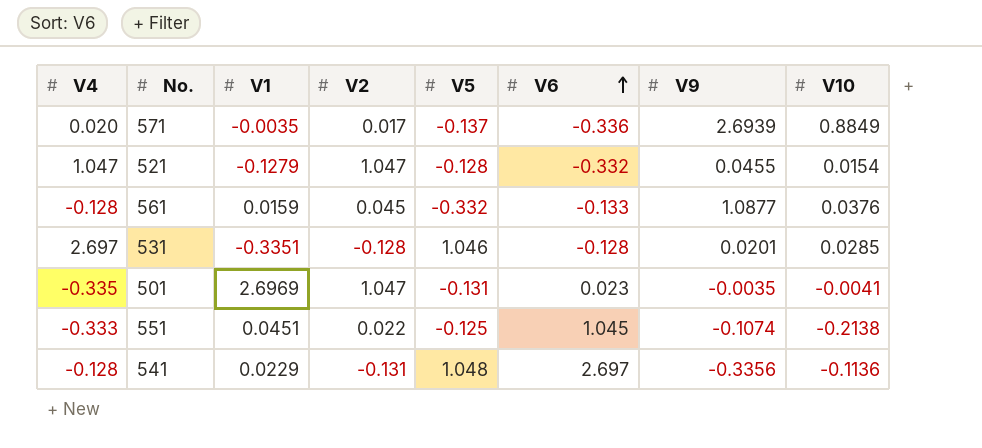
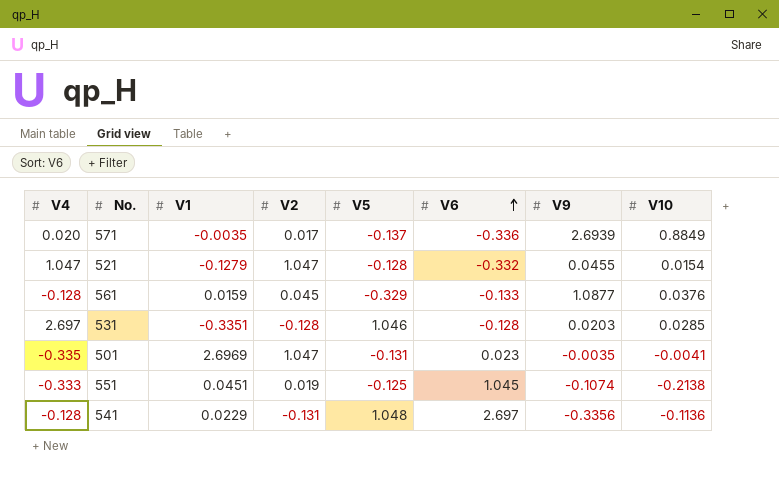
561 | V5: -0.332 -> -0.329
531 | V9: 0.0201 -> 0.0203
551 | V2: 0.022 -> 0.019

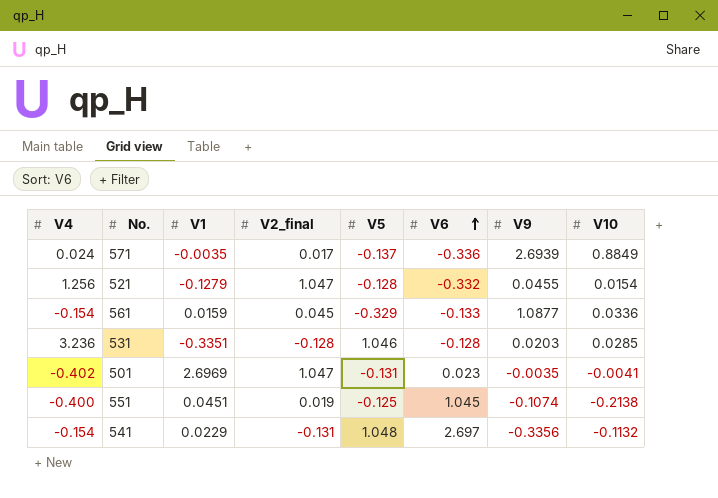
column name: V2 -> V2_final
571 | V4: 0.020 -> 0.024
521 | V4: 1.047 -> 1.256
561 | V4: -0.128 -> -0.154
561 | V10: 0.0376 -> 0.0336
531 | V4: 2.697 -> 3.236
501 | V4: -0.335 -> -0.402
551 | V4: -0.333 -> -0.400
541 | V4: -0.128 -> -0.154
541 | V10: -0.1136 -> -0.1132

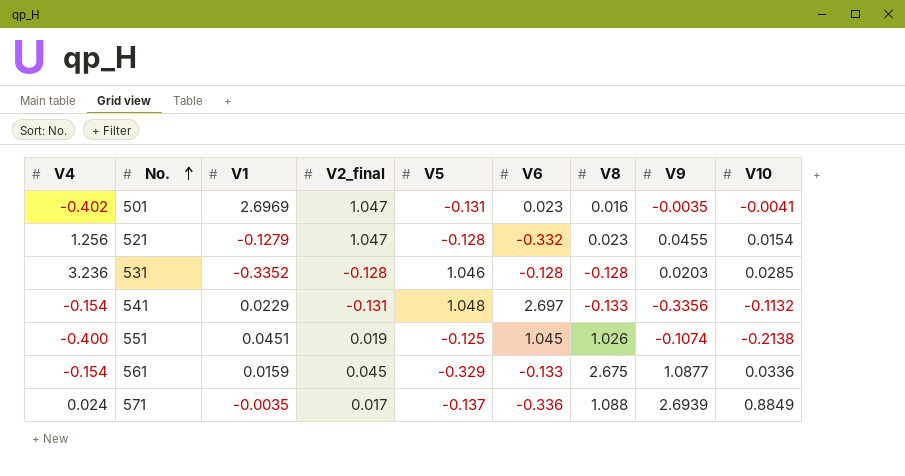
row order: V6 ascending -> No. ascending
column V8 | position: none -> 7
531 | V1: -0.3351 -> -0.3352

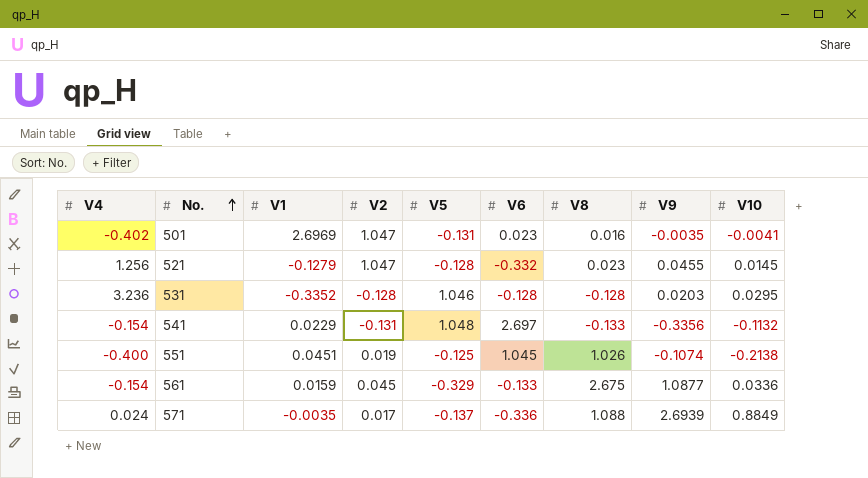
column name: V2_final -> V2
521 | V10: 0.0154 -> 0.0145
531 | V10: 0.0285 -> 0.0295

